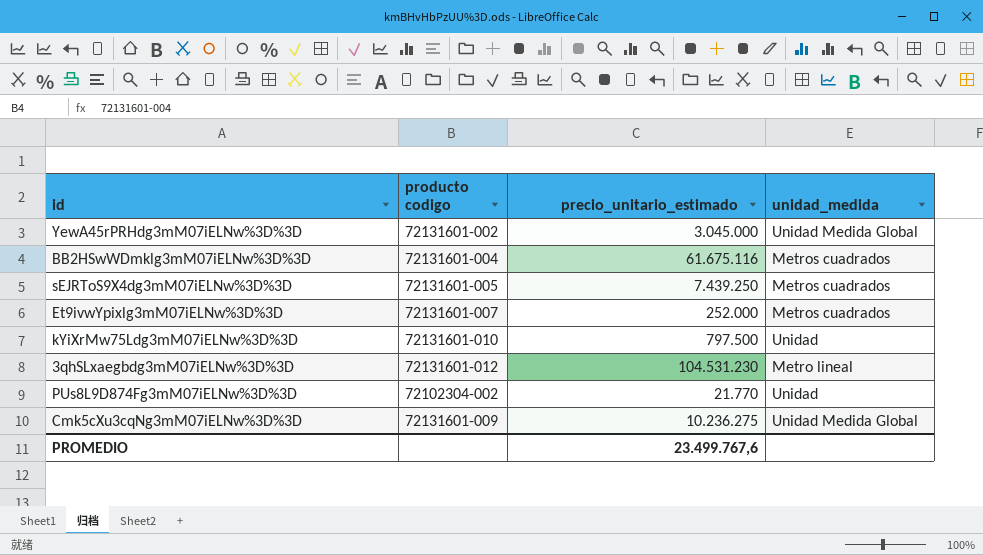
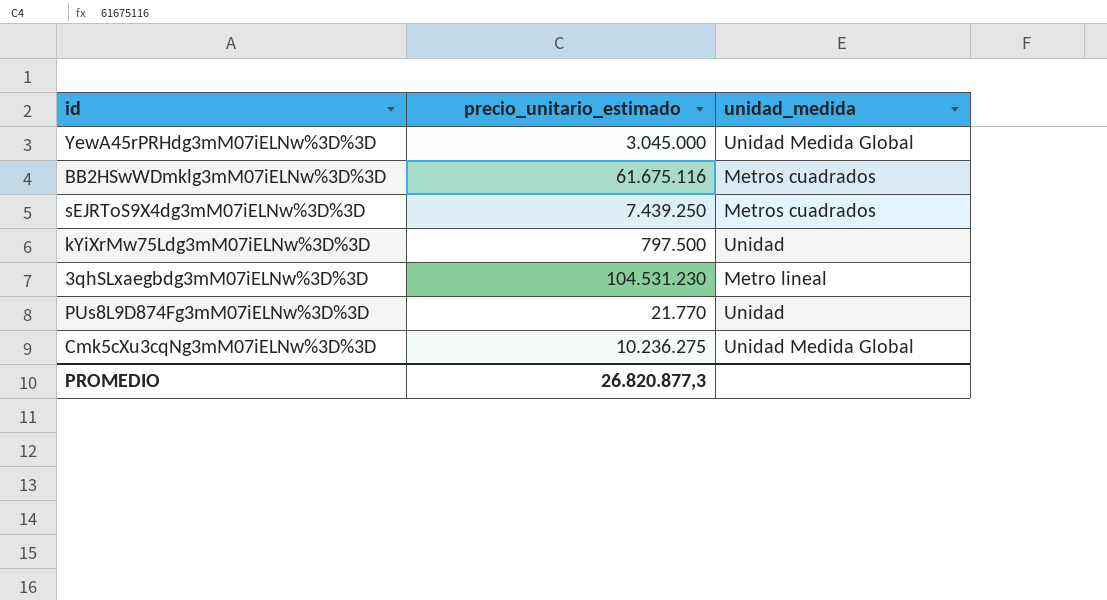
column producto codigo | position: 2 -> none
row Et9ivwYpixlg3mM07iELNw%3D%3D: 72131601-007 | 252.000 | Metros cuadrados -> none
PROMEDIO | precio_unitario_estimado: 23.499.767,6 -> 26.820.877,3

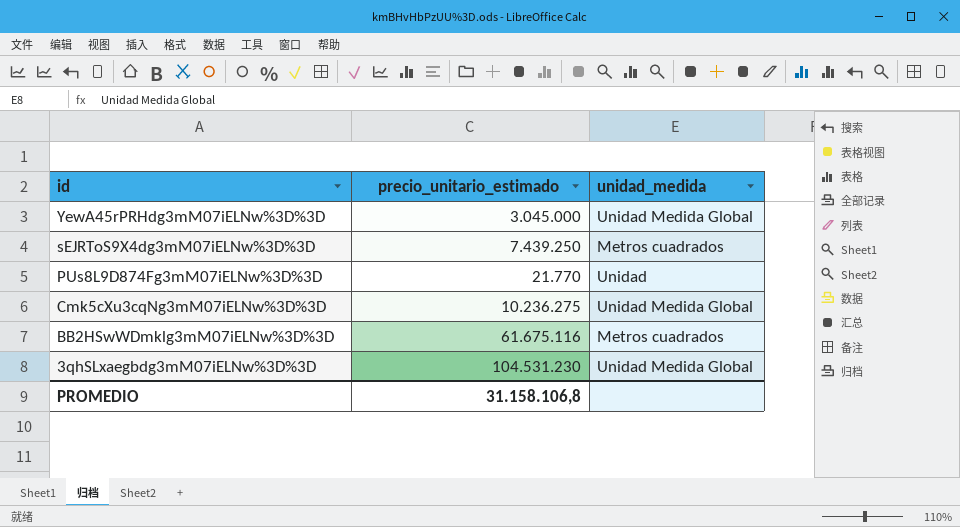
row order: none -> id descending
row kYiXrMw75Ldg3mM07iELNw%3D%3D: 797.500 | Unidad -> none
3qhSLxaegbdg3mM07iELNw%3D%3D | unidad_medida: Metro lineal -> Unidad Medida Global
PROMEDIO | precio_unitario_estimado: 26.820.877,3 -> 31.158.106,8

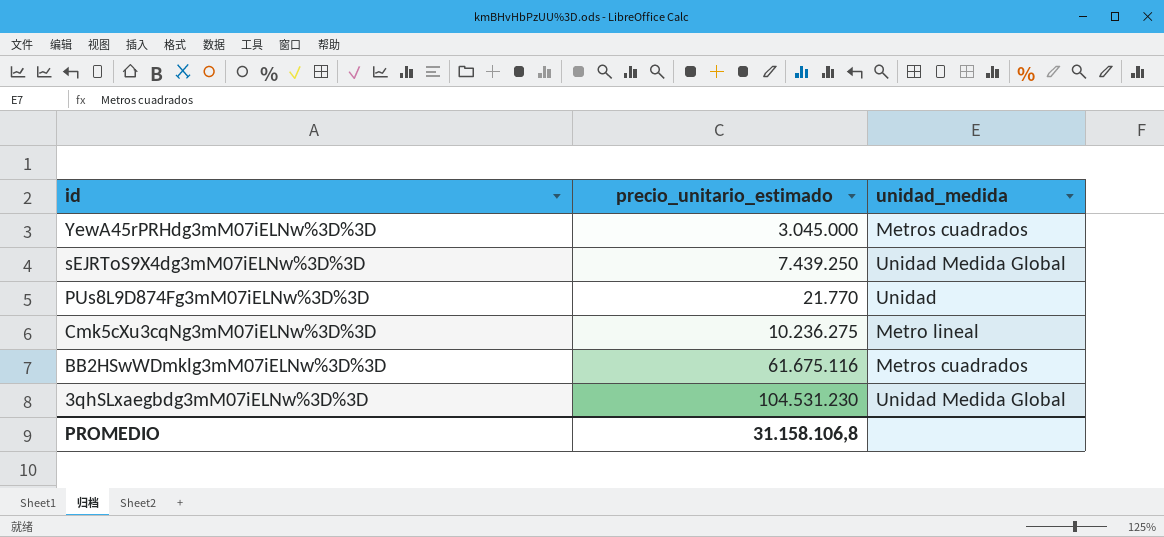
YewA45rPRHdg3mM07iELNw%3D%3D | unidad_medida: Unidad Medida Global -> Metros cuadrados
sEJRToS9X4dg3mM07iELNw%3D%3D | unidad_medida: Metros cuadrados -> Unidad Medida Global
Cmk5cXu3cqNg3mM07iELNw%3D%3D | unidad_medida: Unidad Medida Global -> Metro lineal

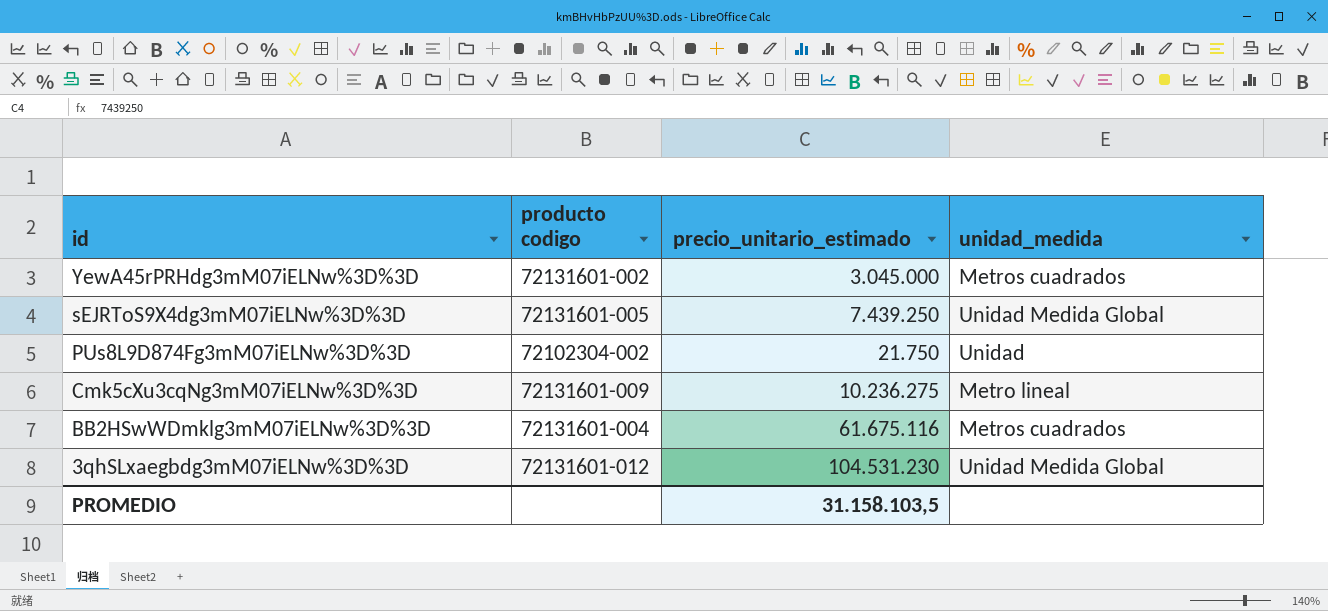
column producto codigo | position: none -> 2
PUs8L9D874Fg3mM07iELNw%3D%3D | precio_unitario_estimado: 21.770 -> 21.750
PROMEDIO | precio_unitario_estimado: 31.158.106,8 -> 31.158.103,5

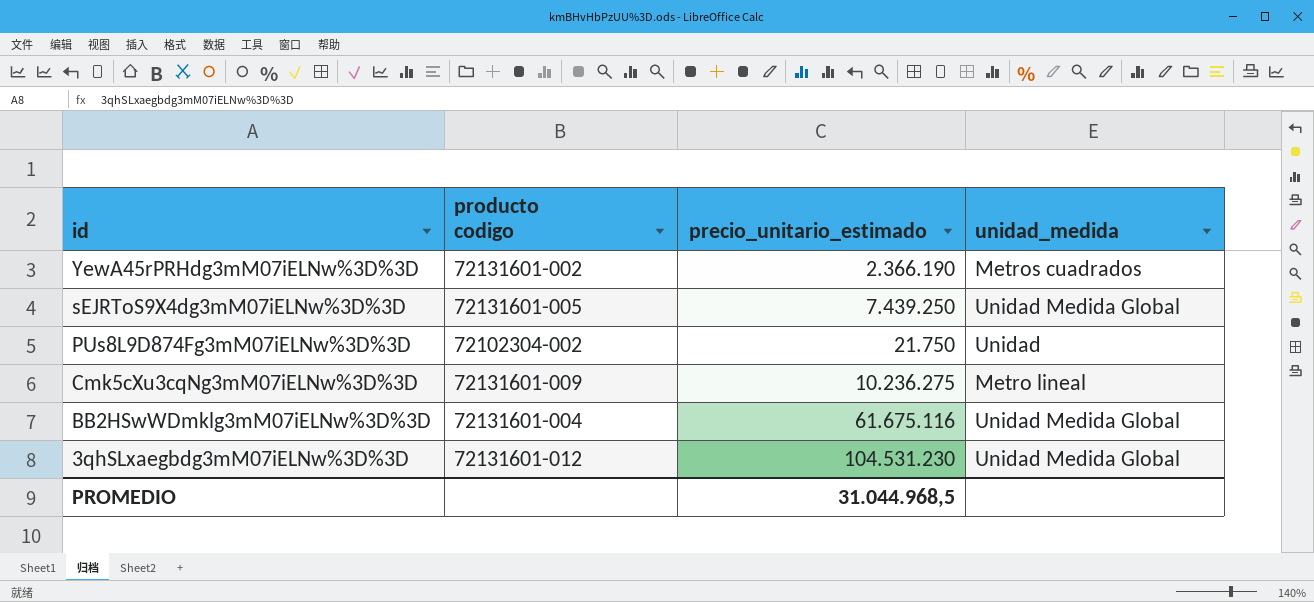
YewA45rPRHdg3mM07iELNw%3D%3D | precio_unitario_estimado: 3.045.000 -> 2.366.190
BB2HSwWDmklg3mM07iELNw%3D%3D | unidad_medida: Metros cuadrados -> Unidad Medida Global
PROMEDIO | precio_unitario_estimado: 31.158.103,5 -> 31.044.968,5

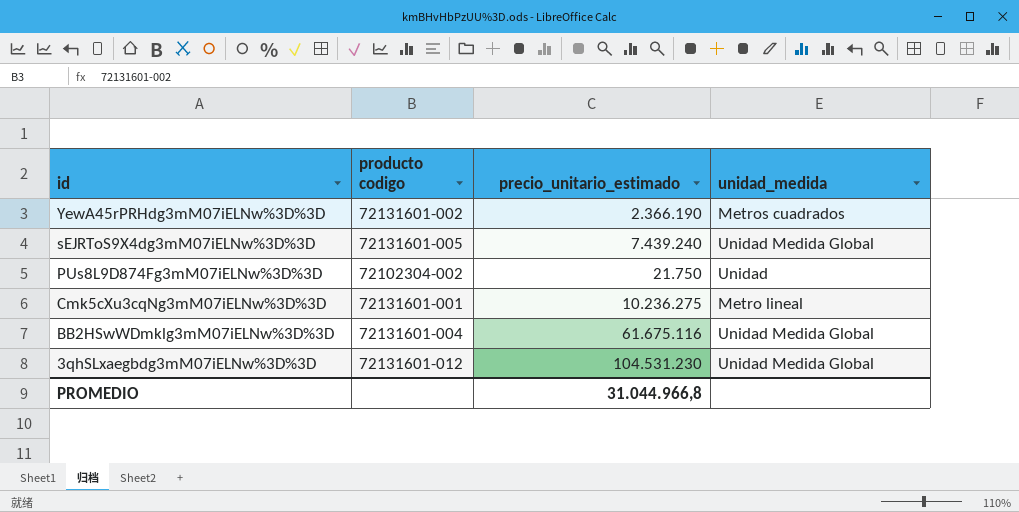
sEJRToS9X4dg3mM07iELNw%3D%3D | precio_unitario_estimado: 7.439.250 -> 7.439.240
Cmk5cXu3cqNg3mM07iELNw%3D%3D | producto codigo: 72131601-009 -> 72131601-001
PROMEDIO | precio_unitario_estimado: 31.044.968,5 -> 31.044.966,8

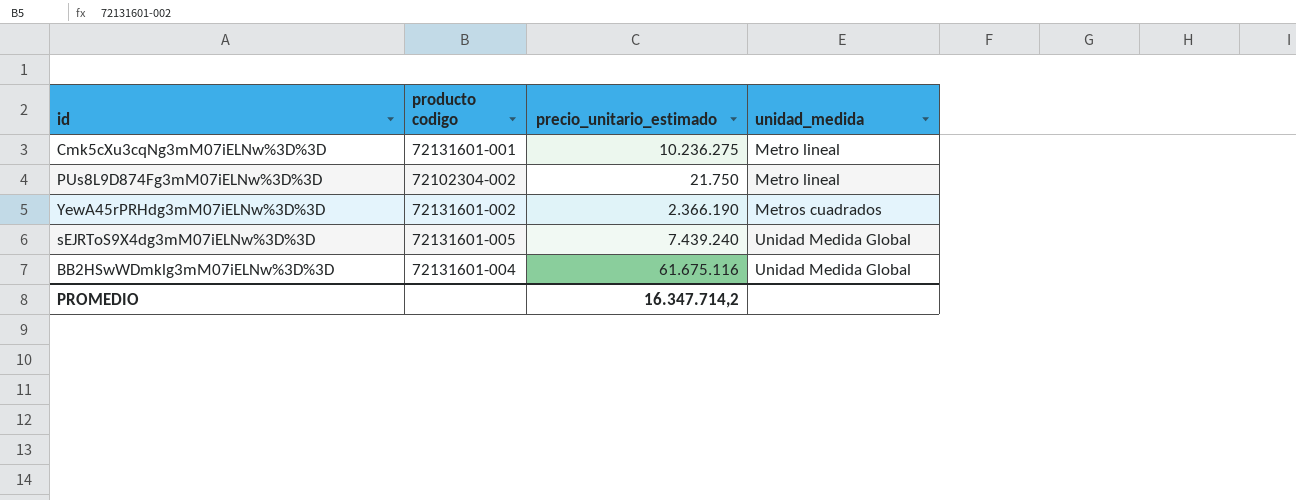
row order: id descending -> unidad_medida ascending
row 3qhSLxaegbdg3mM07iELNw%3D%3D: 72131601-012 | 104.531.230 | Unidad Medida Global -> none
PUs8L9D874Fg3mM07iELNw%3D%3D | unidad_medida: Unidad -> Metro lineal
PROMEDIO | precio_unitario_estimado: 31.044.966,8 -> 16.347.714,2

